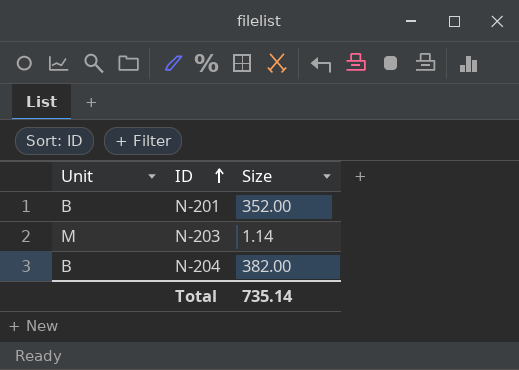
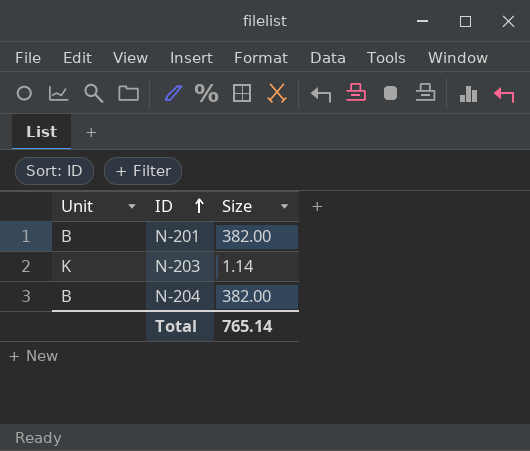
N-201 | Size: 352.00 -> 382.00
N-203 | Unit: M -> K
Total | Size: 735.14 -> 765.14

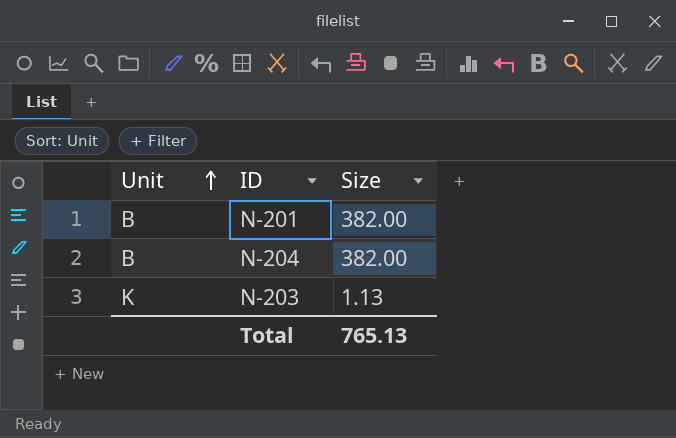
row order: ID ascending -> Unit ascending
N-203 | Size: 1.14 -> 1.13
Total | Size: 765.14 -> 765.13

